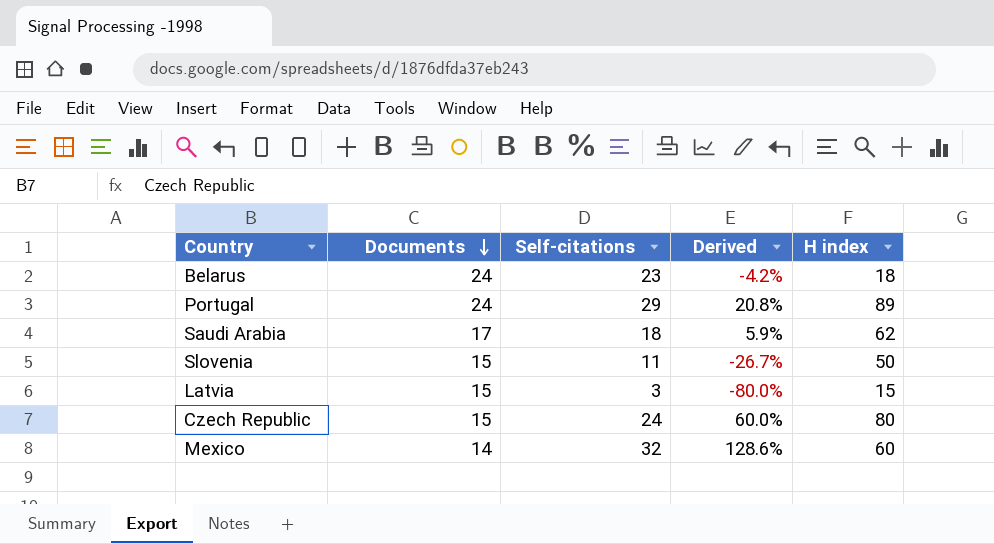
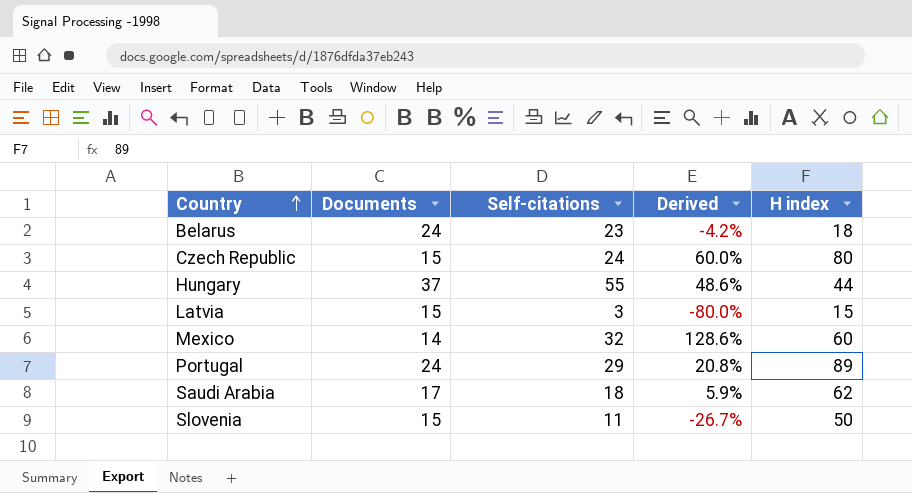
row order: Documents descending -> Country ascending
row Hungary: none -> 37 | 55 | 48.6% | 44

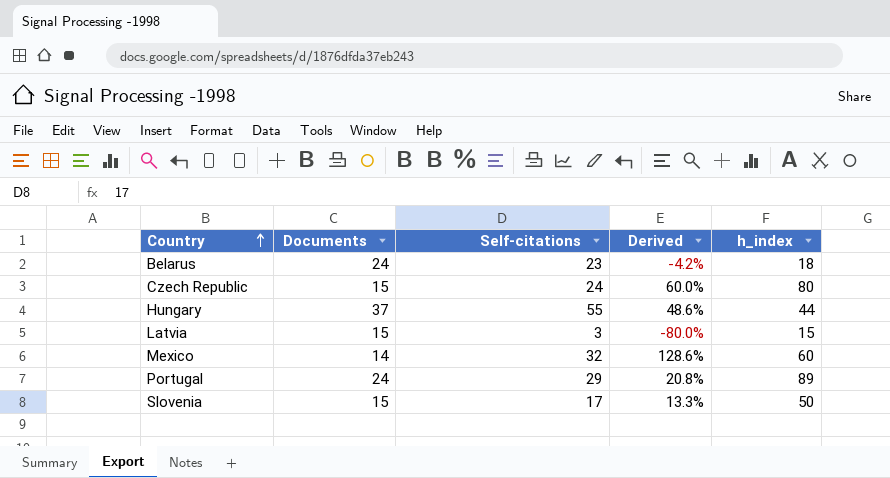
column name: H index -> h_index
row Saudi Arabia: 17 | 18 | 5.9% | 62 -> none
Slovenia | Self-citations: 11 -> 17
Slovenia | Derived: -26.7% -> 13.3%

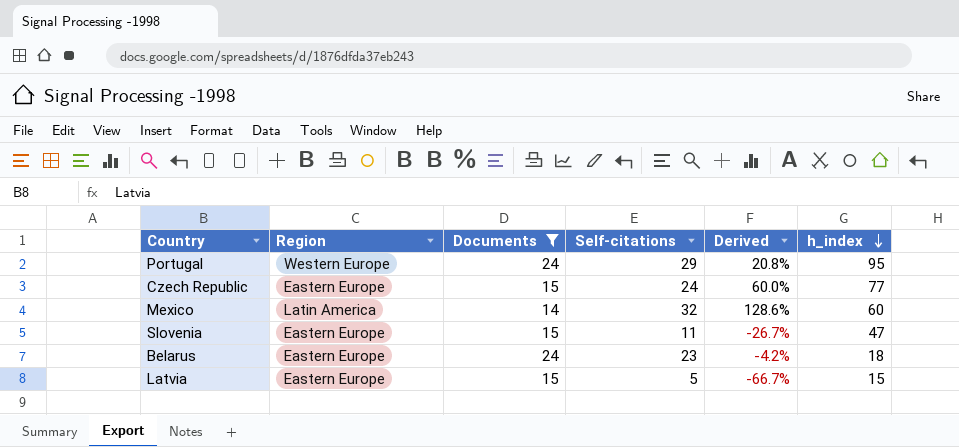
filter: none -> Documents != 37
row order: Country ascending -> h_index descending
column Region | position: none -> 2
Portugal | h_index: 89 -> 95
Czech Republic | h_index: 80 -> 77
Slovenia | Self-citations: 17 -> 11
Slovenia | Derived: 13.3% -> -26.7%
Slovenia | h_index: 50 -> 47
Latvia | Self-citations: 3 -> 5
Latvia | Derived: -80.0% -> -66.7%

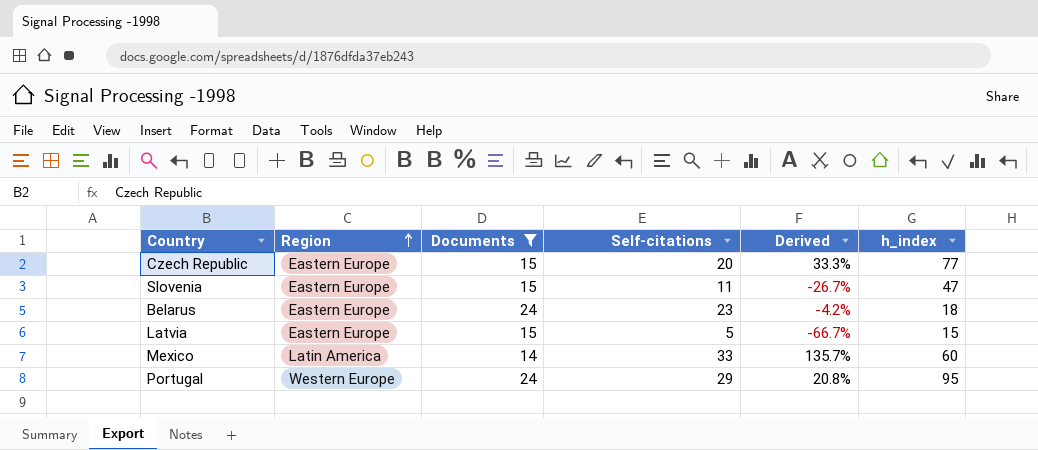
row order: h_index descending -> Region ascending
Czech Republic | Self-citations: 24 -> 20
Czech Republic | Derived: 60.0% -> 33.3%
Mexico | Self-citations: 32 -> 33
Mexico | Derived: 128.6% -> 135.7%

